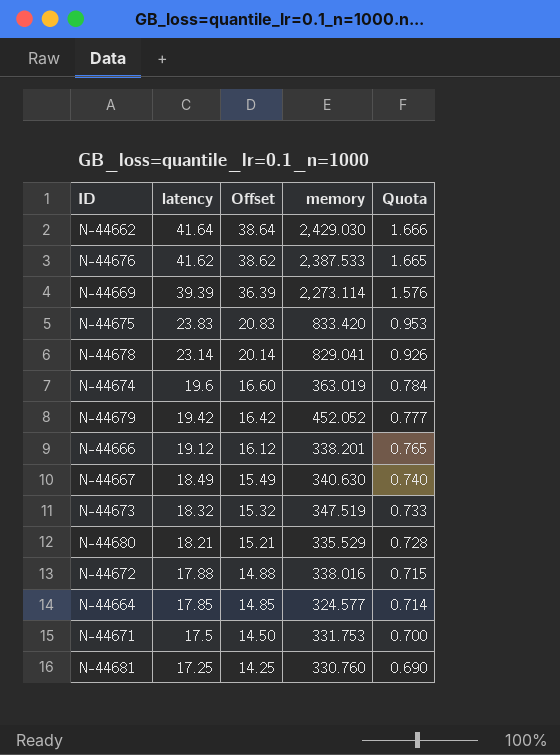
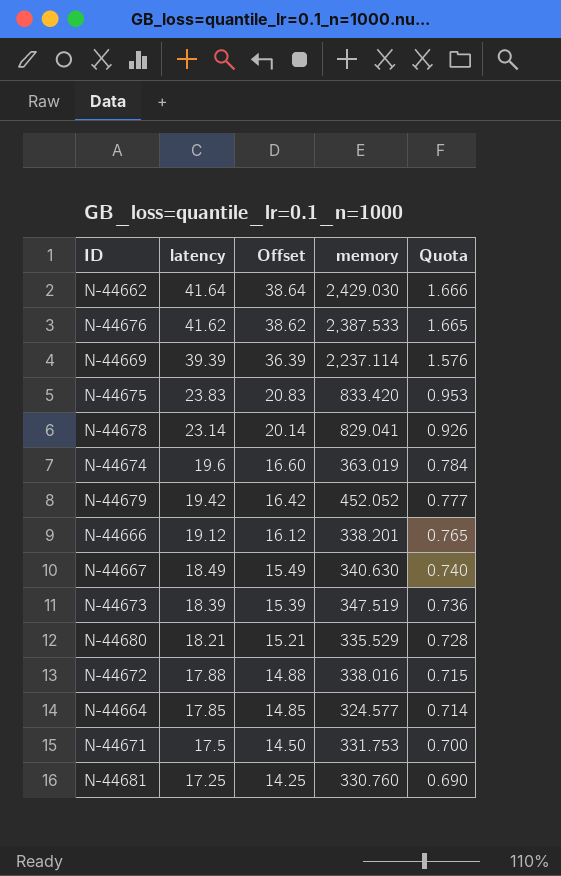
N-44669 | memory: 2,273.114 -> 2,237.114
N-44673 | latency: 18.32 -> 18.39
N-44673 | Offset: 15.32 -> 15.39
N-44673 | Quota: 0.733 -> 0.736

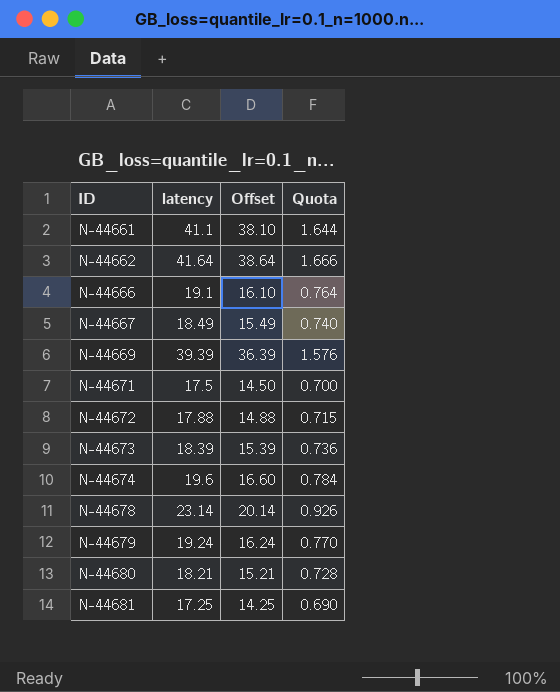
row order: latency descending -> ID ascending
column memory | position: 4 -> none
row N-44676: 41.62 | 38.62 | 2,387.533 | 1.665 -> none
row N-44675: 23.83 | 20.83 | 833.420 | 0.953 -> none
row N-44664: 17.85 | 14.85 | 324.577 | 0.714 -> none
row N-44661: none -> 41.1 | 38.10 | 1.644
N-44666 | latency: 19.12 -> 19.1
N-44666 | Offset: 16.12 -> 16.10
N-44666 | Quota: 0.765 -> 0.764
N-44679 | latency: 19.42 -> 19.24
N-44679 | Offset: 16.42 -> 16.24
N-44679 | Quota: 0.777 -> 0.770

